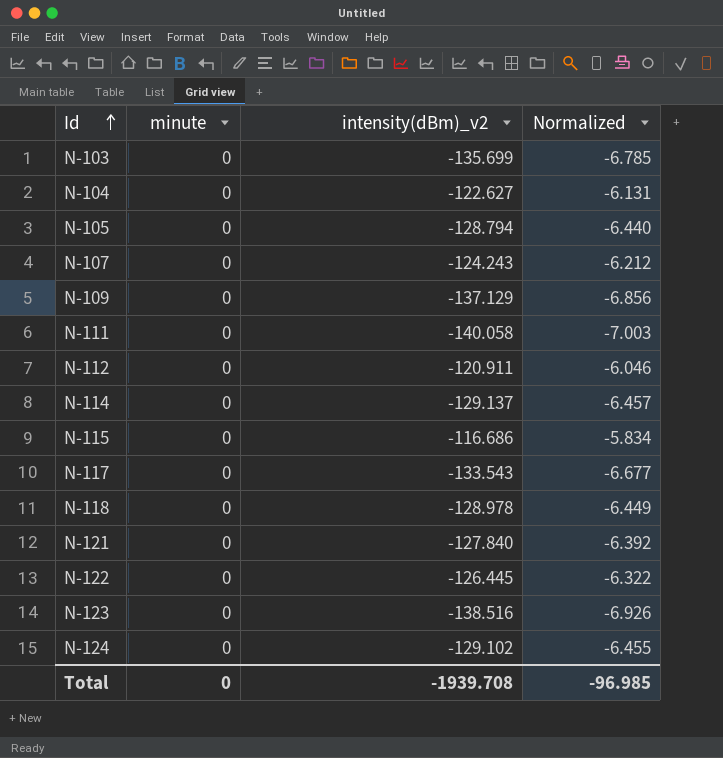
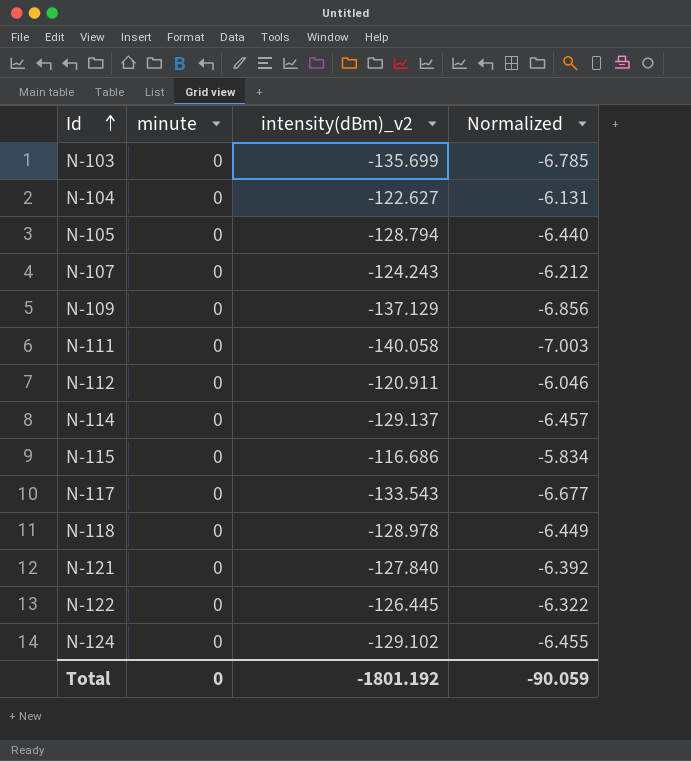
row N-123: 0 | -138.516 | -6.926 -> none
Total | intensity(dBm)_v2: -1939.708 -> -1801.192
Total | Normalized: -96.985 -> -90.059

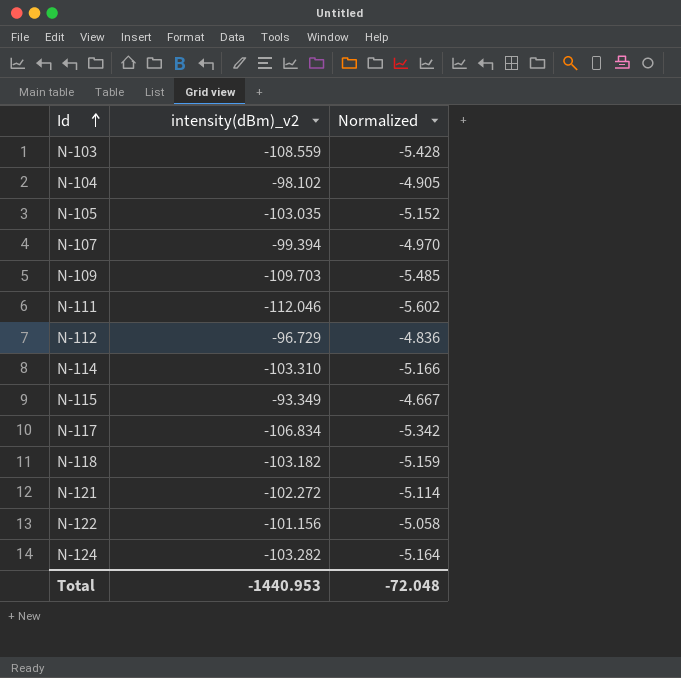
column minute | position: 2 -> none
N-103 | intensity(dBm)_v2: -135.699 -> -108.559
N-103 | Normalized: -6.785 -> -5.428
N-104 | intensity(dBm)_v2: -122.627 -> -98.102
N-104 | Normalized: -6.131 -> -4.905
N-105 | intensity(dBm)_v2: -128.794 -> -103.035
N-105 | Normalized: -6.440 -> -5.152
N-107 | intensity(dBm)_v2: -124.243 -> -99.394
N-107 | Normalized: -6.212 -> -4.970
N-109 | intensity(dBm)_v2: -137.129 -> -109.703
N-109 | Normalized: -6.856 -> -5.485
N-111 | intensity(dBm)_v2: -140.058 -> -112.046
N-111 | Normalized: -7.003 -> -5.602
N-112 | intensity(dBm)_v2: -120.911 -> -96.729
N-112 | Normalized: -6.046 -> -4.836
N-114 | intensity(dBm)_v2: -129.137 -> -103.310
N-114 | Normalized: -6.457 -> -5.166
N-115 | intensity(dBm)_v2: -116.686 -> -93.349
N-115 | Normalized: -5.834 -> -4.667
N-117 | intensity(dBm)_v2: -133.543 -> -106.834
N-117 | Normalized: -6.677 -> -5.342
N-118 | intensity(dBm)_v2: -128.978 -> -103.182
N-118 | Normalized: -6.449 -> -5.159
N-121 | intensity(dBm)_v2: -127.840 -> -102.272
N-121 | Normalized: -6.392 -> -5.114
N-122 | intensity(dBm)_v2: -126.445 -> -101.156
N-122 | Normalized: -6.322 -> -5.058
N-124 | intensity(dBm)_v2: -129.102 -> -103.282
N-124 | Normalized: -6.455 -> -5.164
Total | intensity(dBm)_v2: -1801.192 -> -1440.953
Total | Normalized: -90.059 -> -72.048

